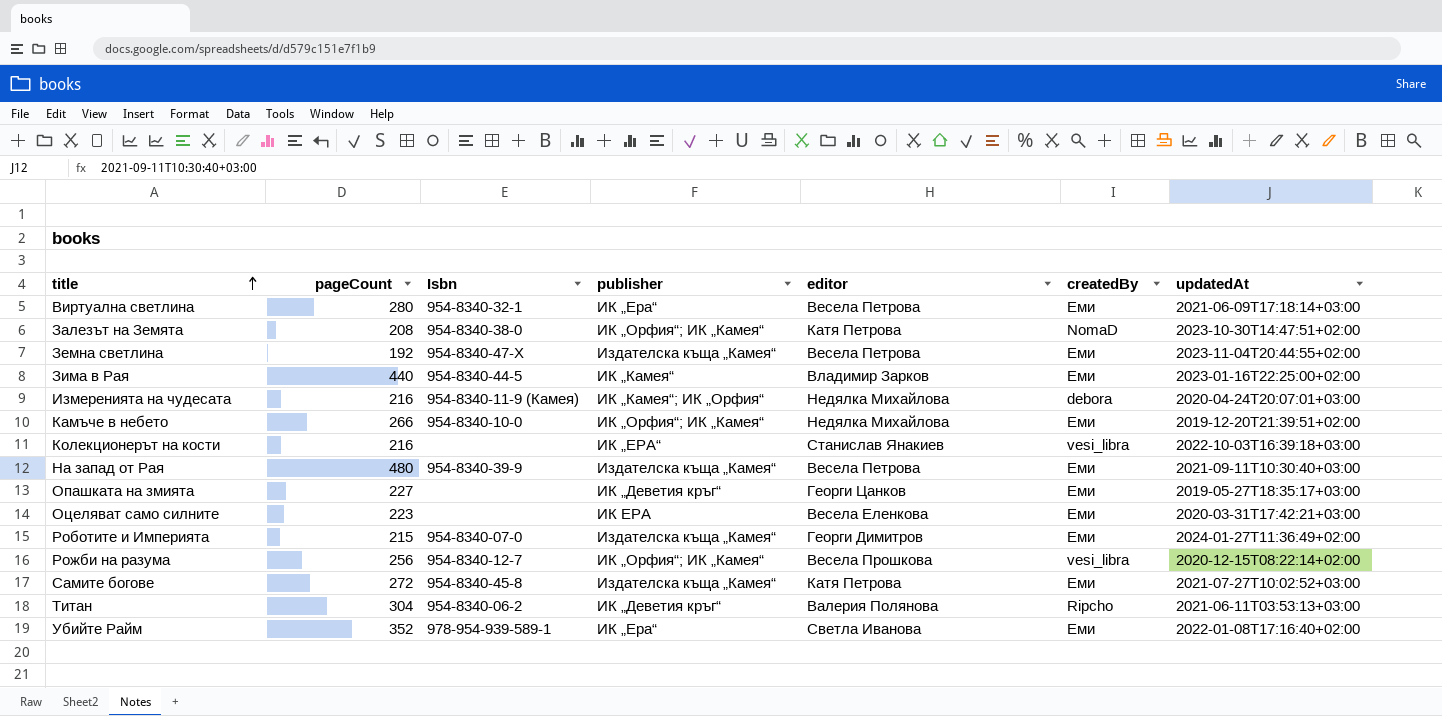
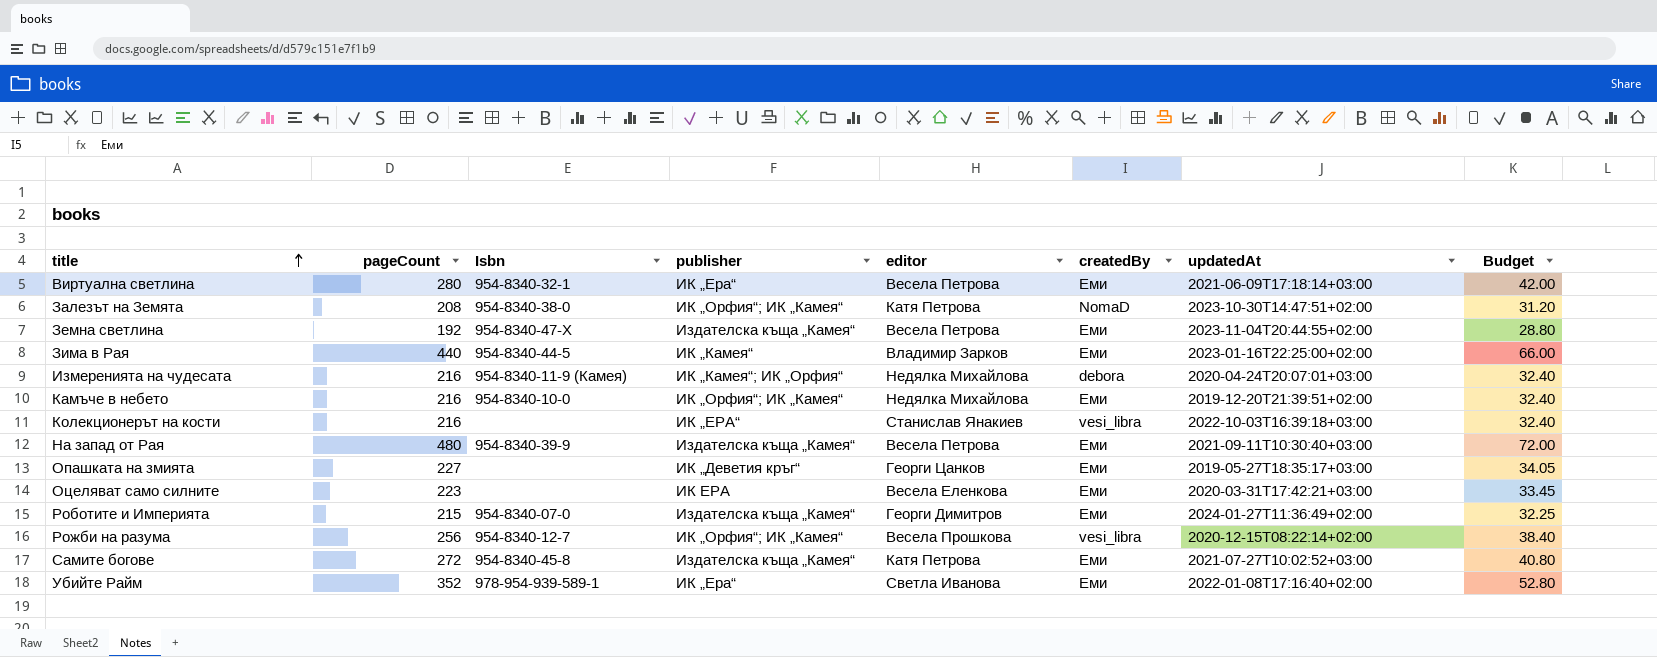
column Budget | formula: none -> [pageCount] * 0.15
row Титан: 304 | 954-8340-06-2 | ИК „Деветия кръг“ | Валерия Полянова | Ripcho | 2021-06-11T03:53:13+03:00 -> none
Камъче в небето | pageCount: 266 -> 216

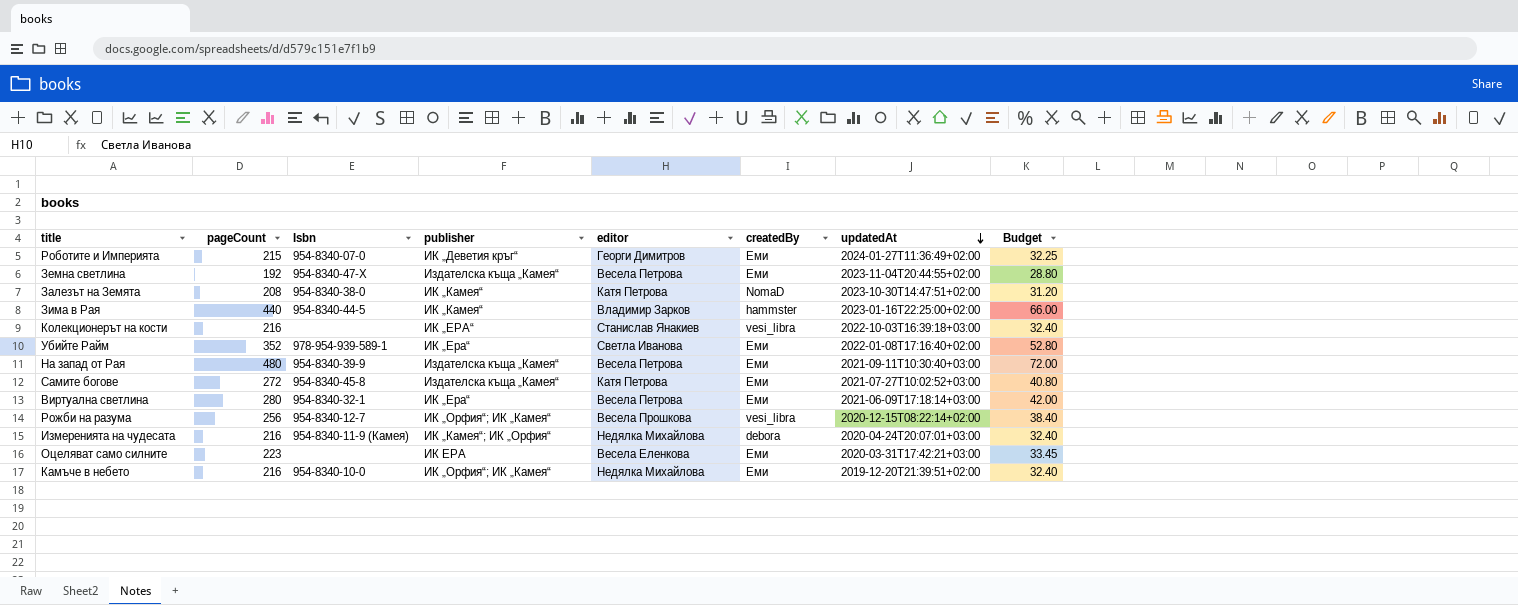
row order: title ascending -> updatedAt descending
row Опашката на змията: 227 | none | ИК „Деветия кръг“ | Георги Цанков | Еми | 2019-05-27T18:35:17+03:00 | 34.05 -> none
Роботите и Империята | publisher: Издателска къща „Камея“ -> ИК „Деветия кръг“
Залезът на Земята | publisher: ИК „Орфия“; ИК „Камея“ -> ИК „Камея“
Зима в Рая | createdBy: Еми -> hammster

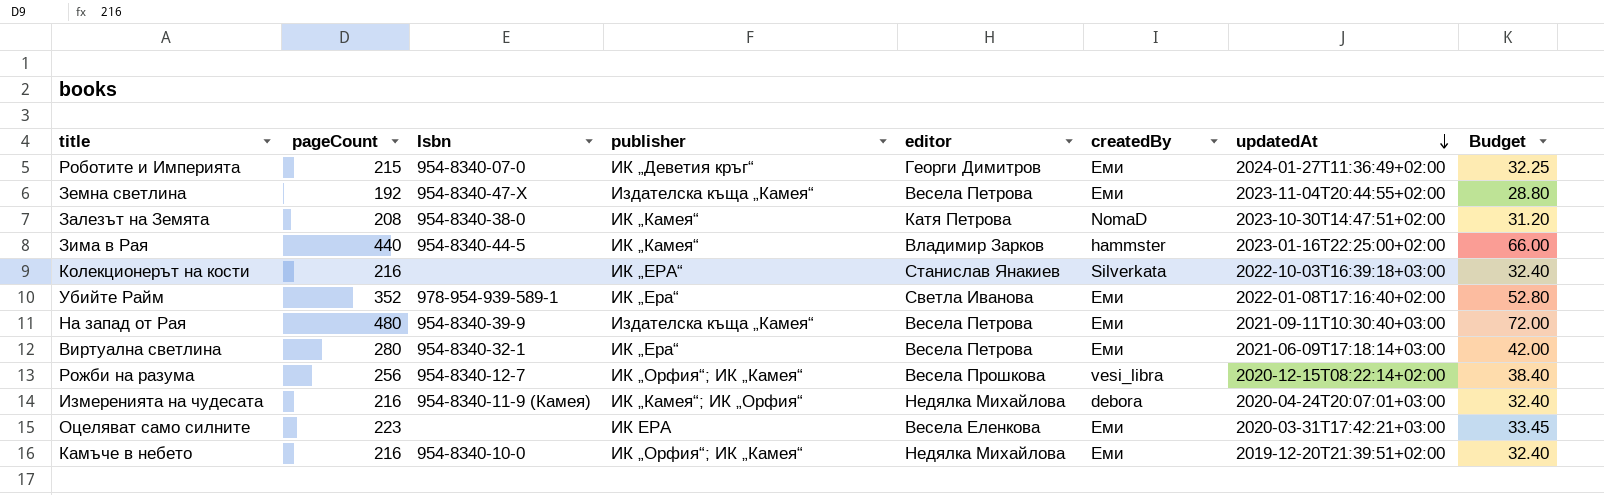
row Самите богове: 272 | 954-8340-45-8 | Издателска къща „Камея“ | Катя Петрова | Еми | 2021-07-27T10:02:52+03:00 | 40.80 -> none
Колекционерът на кости | createdBy: vesi_libra -> Silverkata

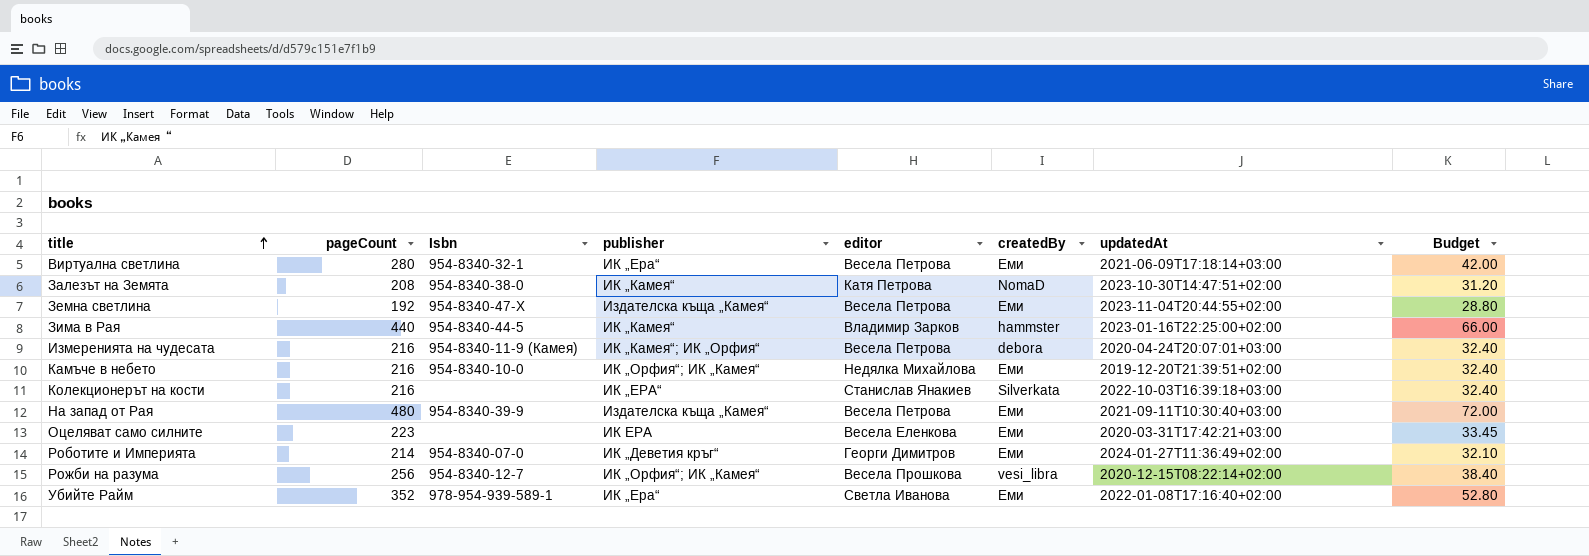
row order: updatedAt descending -> title ascending
Измеренията на чудесата | editor: Недялка Михайлова -> Весела Петрова
Роботите и Империята | pageCount: 215 -> 214
Роботите и Империята | Budget: 32.25 -> 32.10

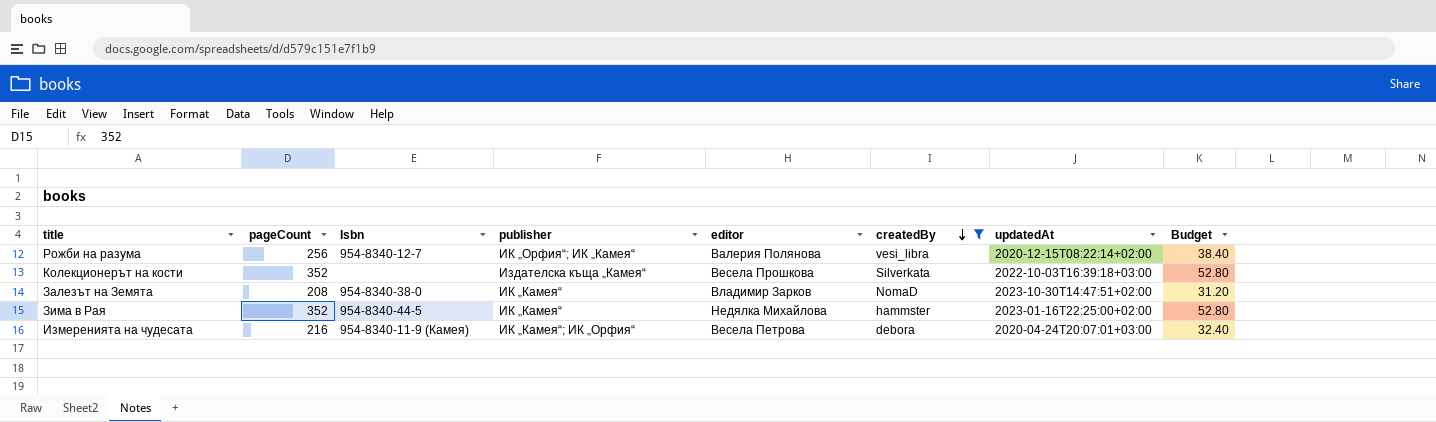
filter: none -> createdBy != Еми
row order: title ascending -> createdBy descending
Рожби на разума | editor: Весела Прошкова -> Валерия Полянова
Колекционерът на кости | pageCount: 216 -> 352
Колекционерът на кости | publisher: ИК „ЕРА“ -> Издателска къща „Камея“
Колекционерът на кости | editor: Станислав Янакиев -> Весела Прошкова
Колекционерът на кости | Budget: 32.40 -> 52.80
Залезът на Земята | editor: Катя Петрова -> Владимир Зарков
Зима в Рая | pageCount: 440 -> 352
Зима в Рая | editor: Владимир Зарков -> Недялка Михайлова
Зима в Рая | Budget: 66.00 -> 52.80

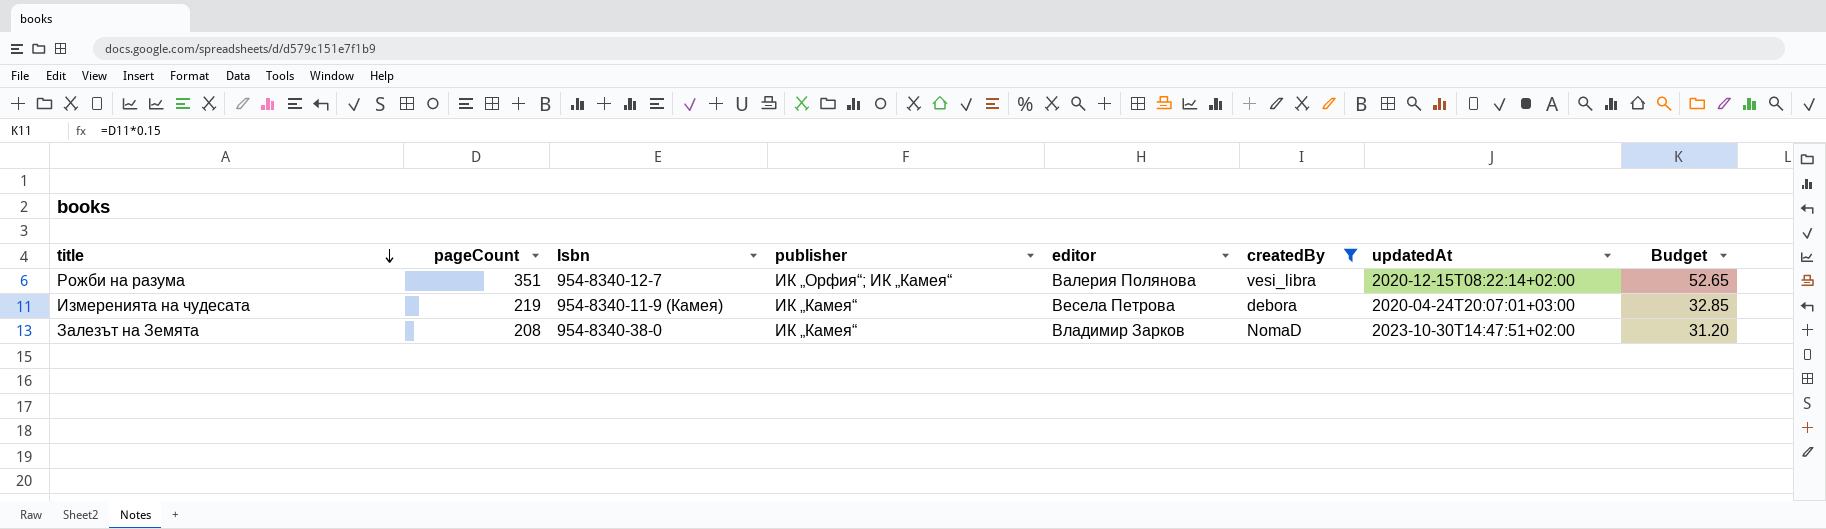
row order: createdBy descending -> title descending
row Колекционерът на кости: 352 | none | Издателска къща „Камея“ | Весела Прошкова | Silverkata | 2022-10-03T16:39:18+03:00 | 52.80 -> none
row Зима в Рая: 352 | 954-8340-44-5 | ИК „Камея“ | Недялка Михайлова | hammster | 2023-01-16T22:25:00+02:00 | 52.80 -> none
Рожби на разума | pageCount: 256 -> 351
Рожби на разума | Budget: 38.40 -> 52.65
Измеренията на чудесата | pageCount: 216 -> 219
Измеренията на чудесата | publisher: ИК „Камея“; ИК „Орфия“ -> ИК „Камея“
Измеренията на чудесата | Budget: 32.40 -> 32.85

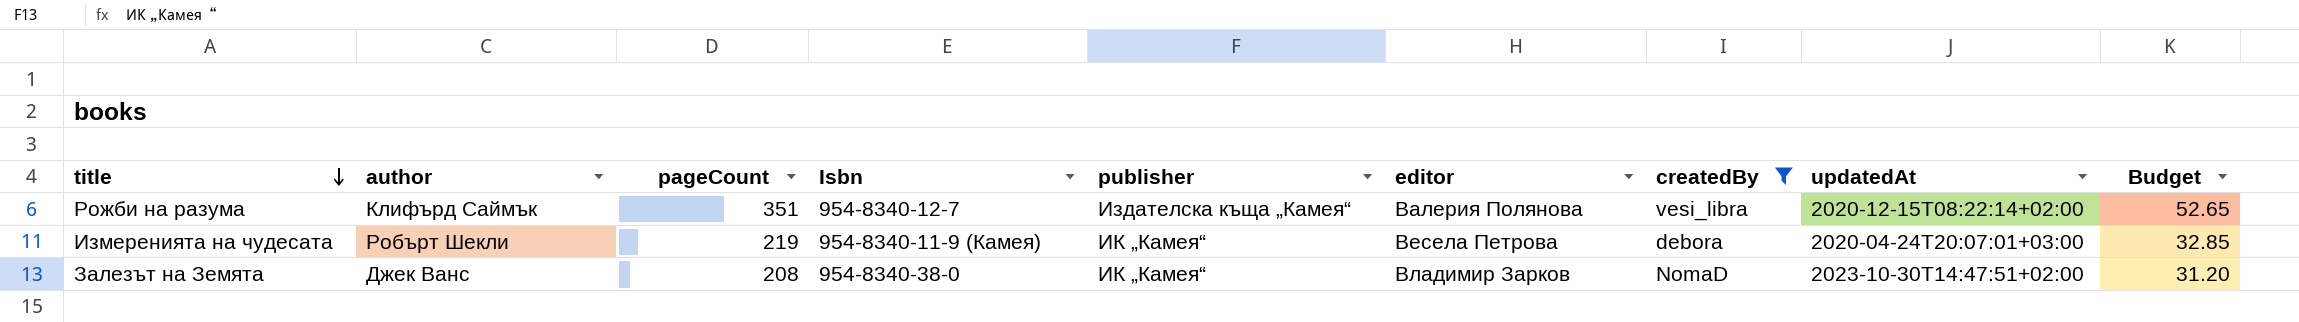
column author | position: none -> 2
Рожби на разума | publisher: ИК „Орфия“; ИК „Камея“ -> Издателска къща „Камея“

